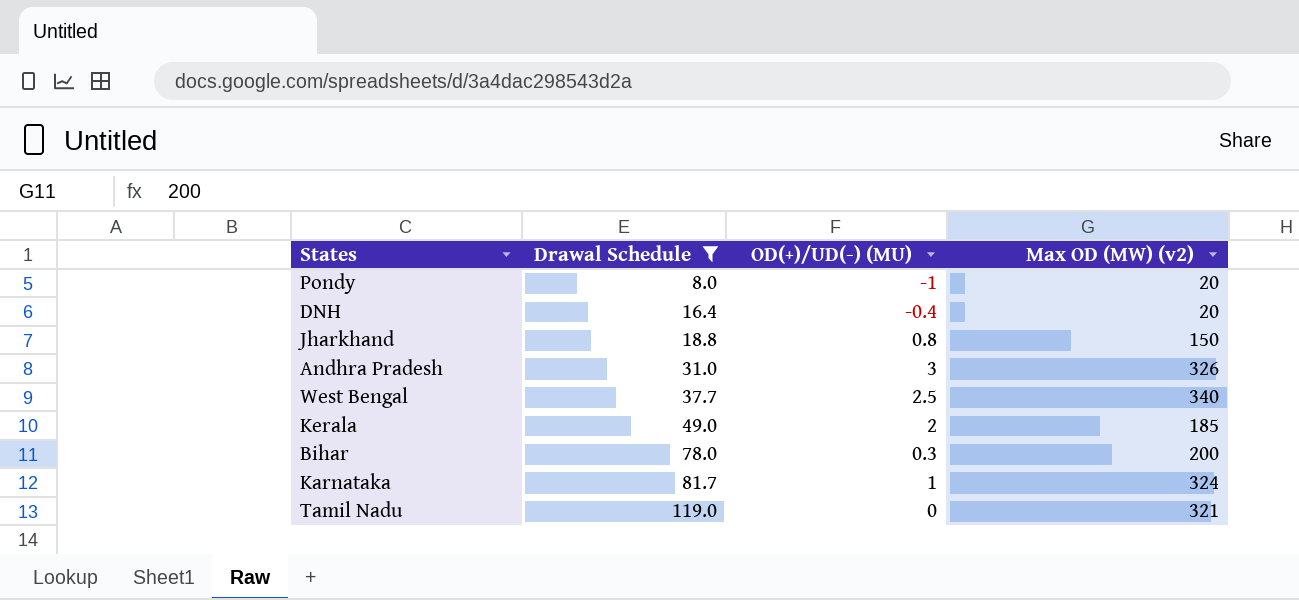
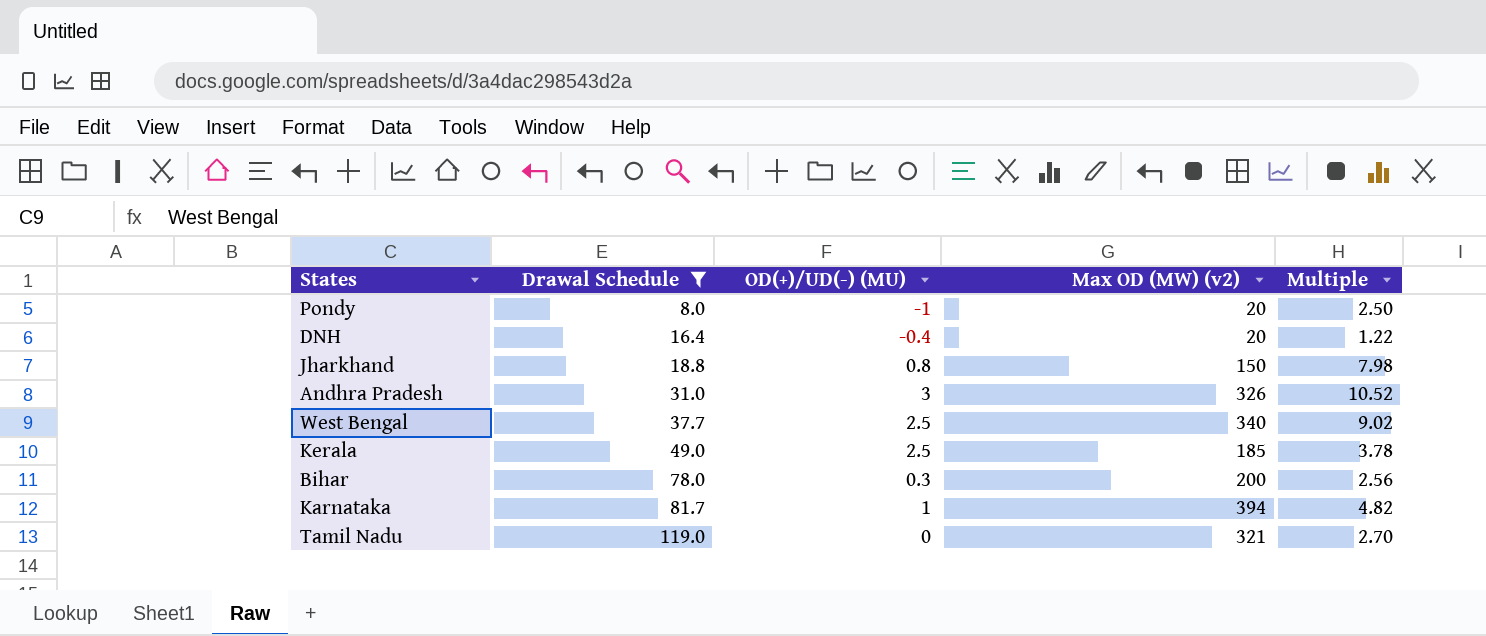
column Multiple | formula: none -> [Max OD (MW) (v2)] / [Drawal Schedule]
Kerala | OD(+)/UD(-) (MU): 2 -> 2.5
Karnataka | Max OD (MW) (v2): 324 -> 394

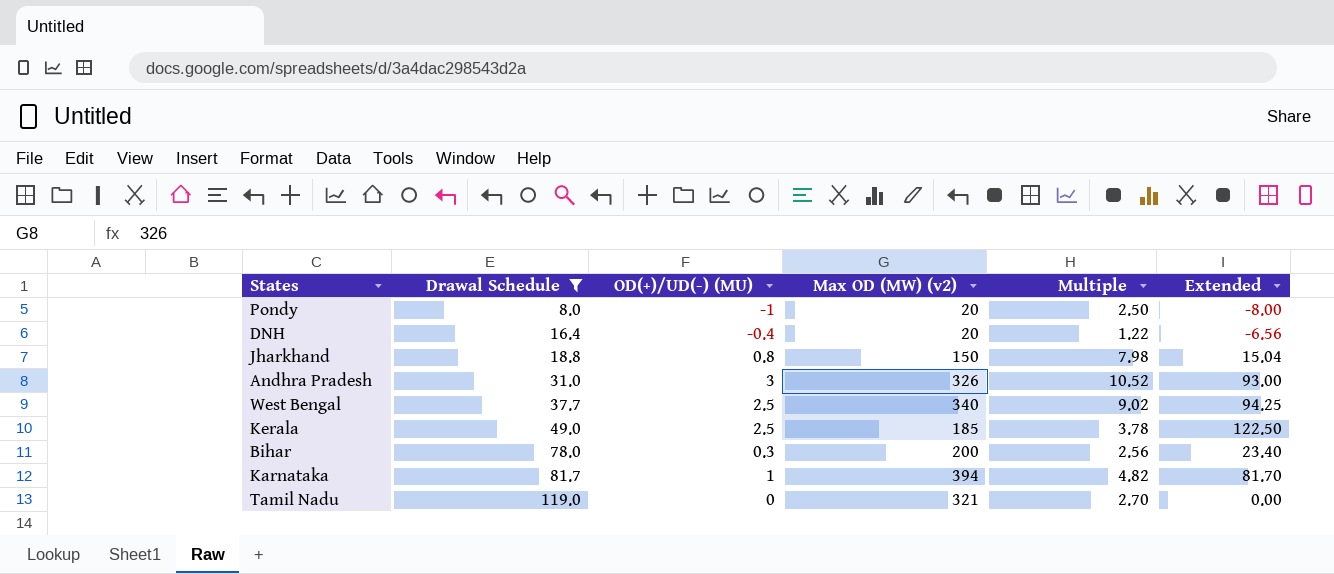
column Extended | formula: none -> [Drawal Schedule] * [OD(+)/UD(-) (MU)]

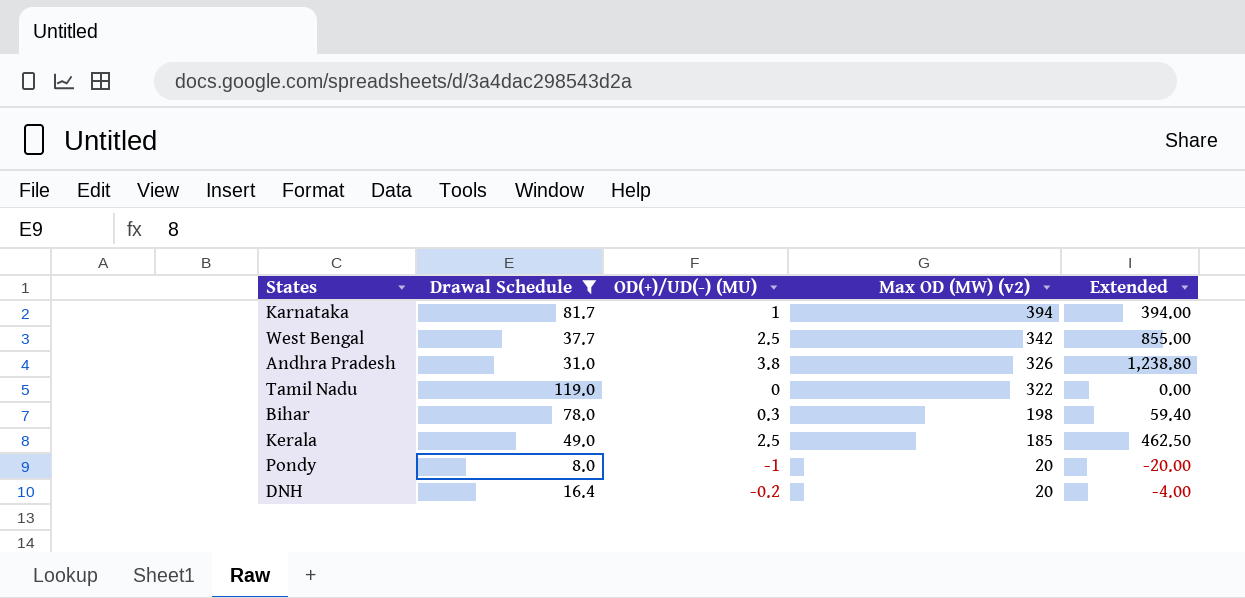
row order: Drawal Schedule ascending -> Max OD (MW) (v2) descending
column Multiple | formula: [Max OD (MW) (v2)] / [Drawal Schedule] -> none
column Extended | formula: [Drawal Schedule] * [OD(+)/UD(-) (MU)] -> [OD(+)/UD(-) (MU)] * [Max OD (MW) (v2)]
row Jharkhand: 18.8 | 0.8 | 150 | 7.98 | 15.04 -> none
West Bengal | Max OD (MW) (v2): 340 -> 342
Andhra Pradesh | OD(+)/UD(-) (MU): 3 -> 3.8
Tamil Nadu | Max OD (MW) (v2): 321 -> 322
Bihar | Max OD (MW) (v2): 200 -> 198
DNH | OD(+)/UD(-) (MU): -0.4 -> -0.2

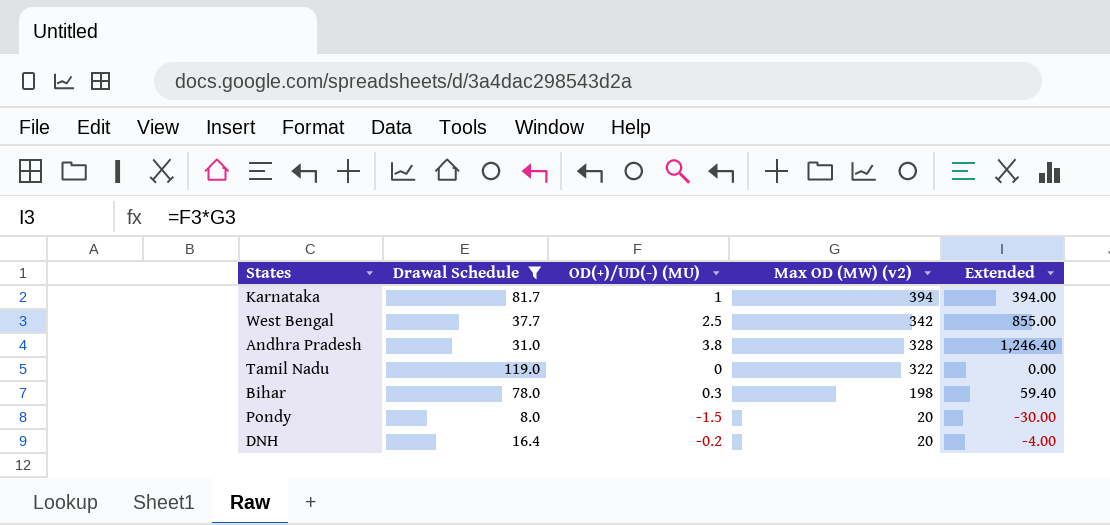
row Kerala: 49.0 | 2.5 | 185 | 462.50 -> none
Andhra Pradesh | Max OD (MW) (v2): 326 -> 328
Andhra Pradesh | Extended: 1,238.80 -> 1,246.40
Pondy | OD(+)/UD(-) (MU): -1 -> -1.5
Pondy | Extended: -20.00 -> -30.00

